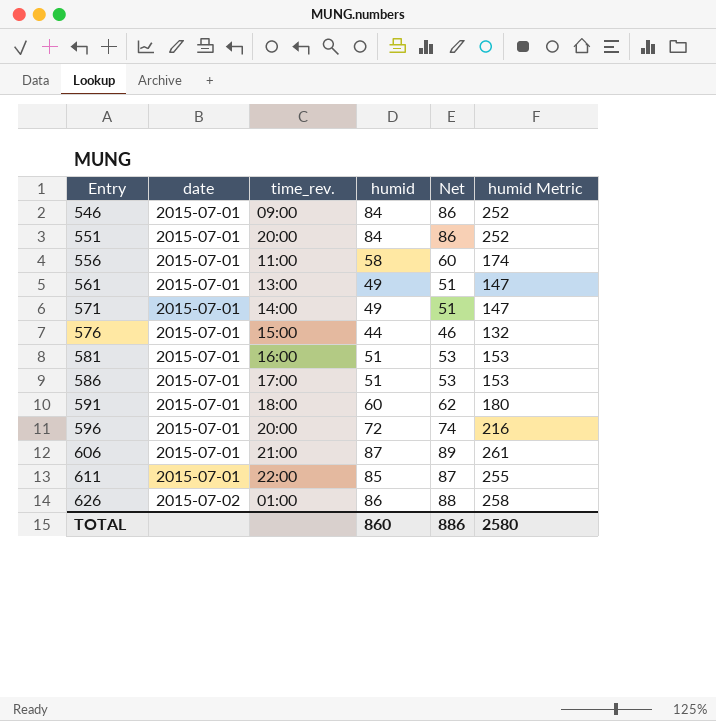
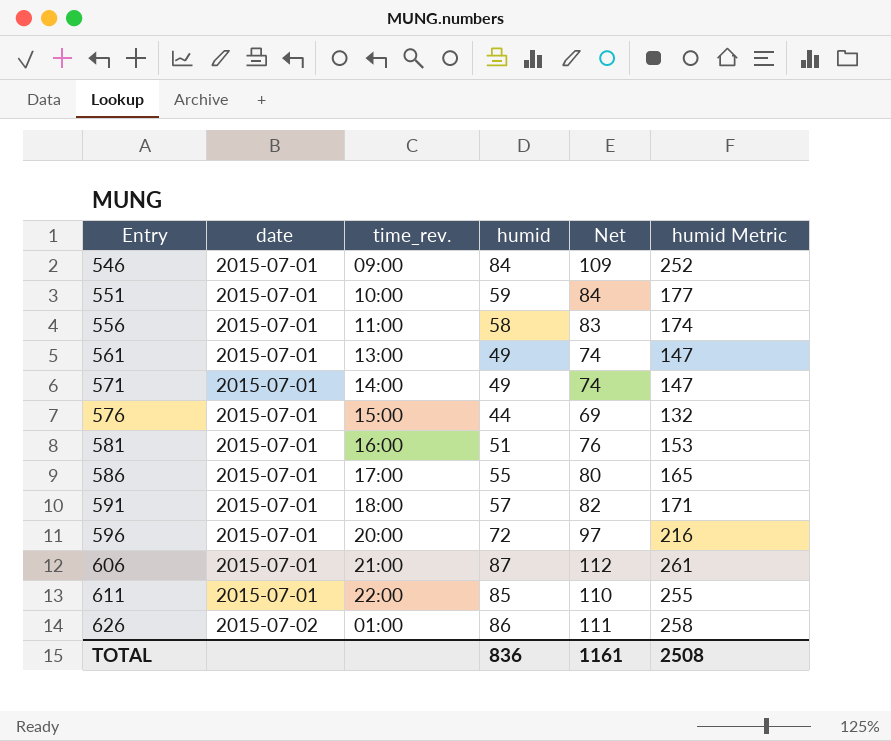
column Net | formula: [humid] + 2 -> [humid] + 25
551 | time_rev.: 20:00 -> 10:00
551 | humid: 84 -> 59
551 | humid Metric: 252 -> 177
586 | humid: 51 -> 55
586 | humid Metric: 153 -> 165
591 | humid: 60 -> 57
591 | humid Metric: 180 -> 171
TOTAL | humid: 860 -> 836
TOTAL | Net: 886 -> 1161
TOTAL | humid Metric: 2580 -> 2508

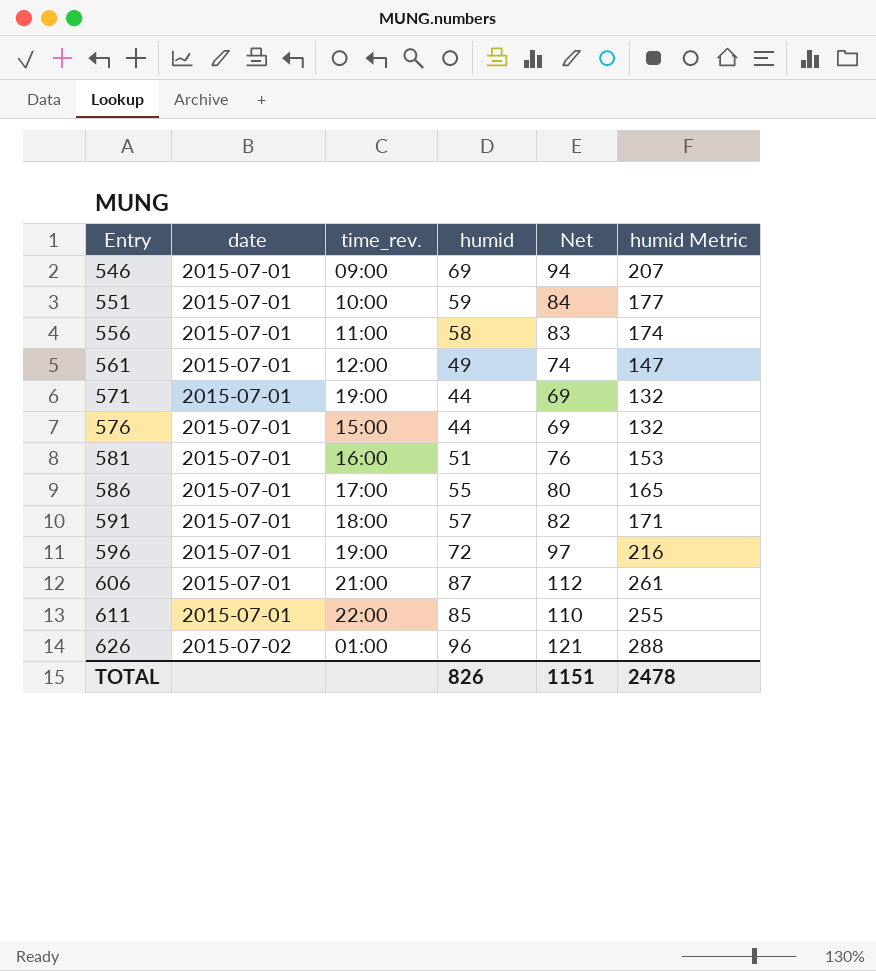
546 | humid: 84 -> 69
546 | Net: 109 -> 94
546 | humid Metric: 252 -> 207
561 | time_rev.: 13:00 -> 12:00
571 | time_rev.: 14:00 -> 19:00
571 | humid: 49 -> 44
571 | Net: 74 -> 69
571 | humid Metric: 147 -> 132
596 | time_rev.: 20:00 -> 19:00
626 | humid: 86 -> 96
626 | Net: 111 -> 121
626 | humid Metric: 258 -> 288
TOTAL | humid: 836 -> 826
TOTAL | Net: 1161 -> 1151
TOTAL | humid Metric: 2508 -> 2478

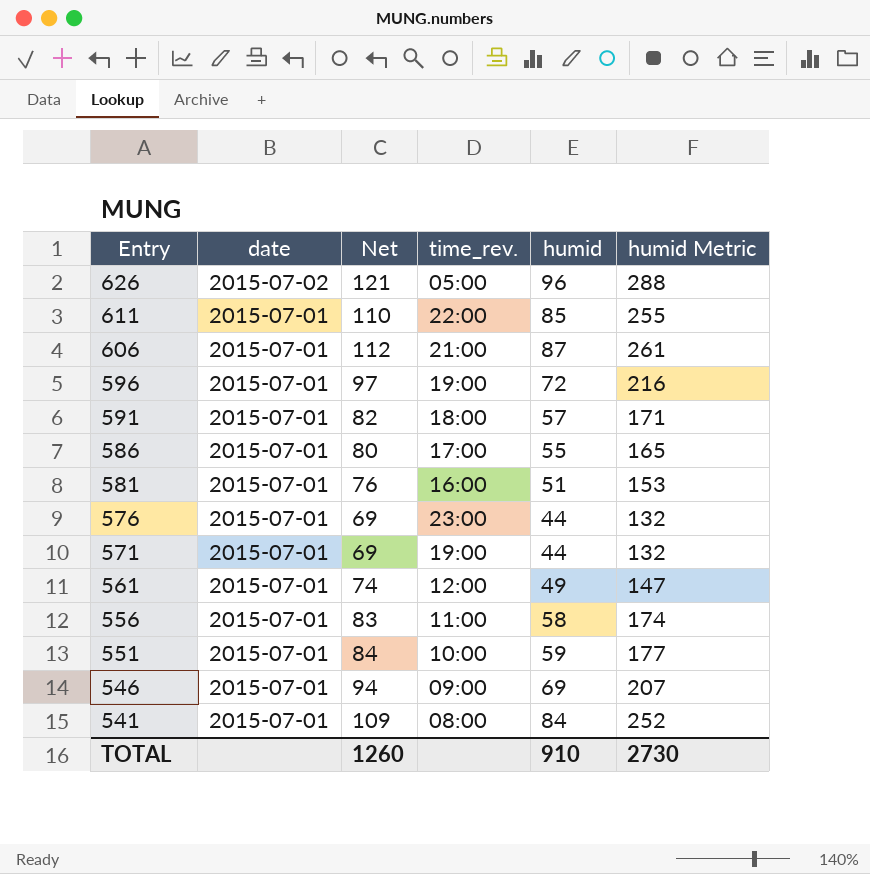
row order: Entry ascending -> Entry descending
column Net | position: 5 -> 3
626 | time_rev.: 01:00 -> 05:00
576 | time_rev.: 15:00 -> 23:00
row 541: none -> 2015-07-01 | 109 | 08:00 | 84 | 252
TOTAL | Net: 1151 -> 1260
TOTAL | humid: 826 -> 910
TOTAL | humid Metric: 2478 -> 2730

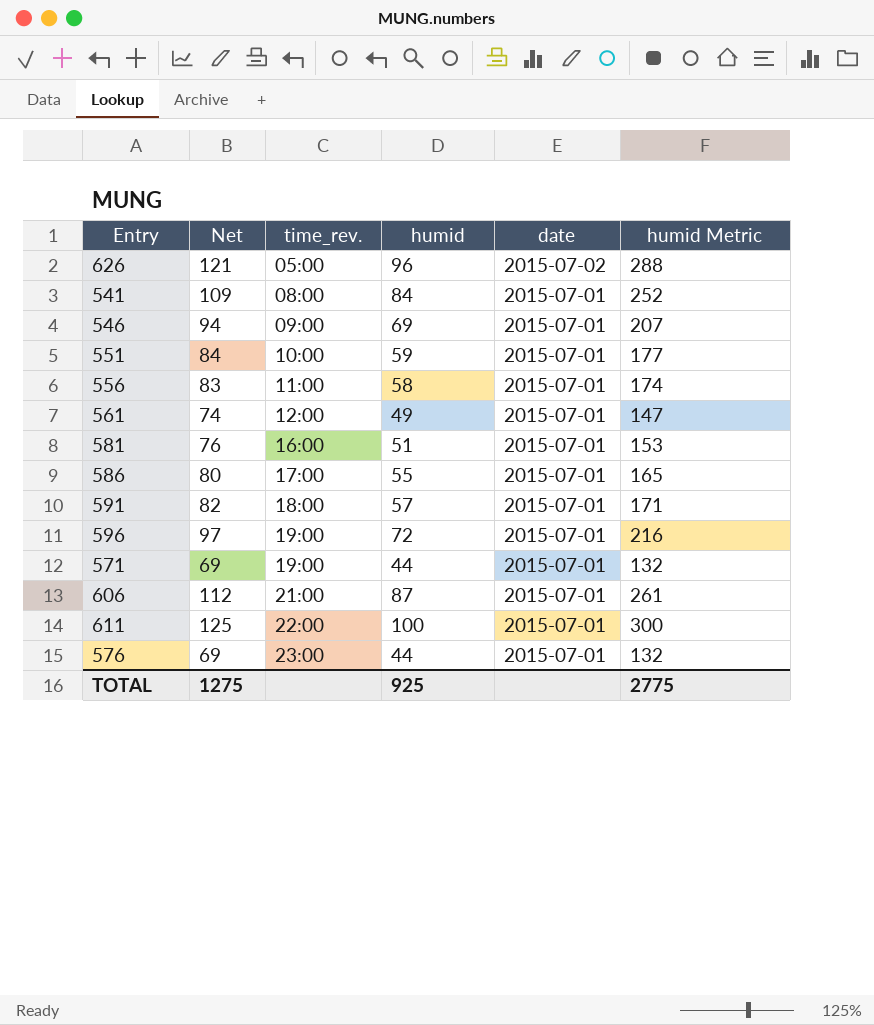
row order: Entry descending -> time_rev. ascending
column date | position: 2 -> 5
611 | Net: 110 -> 125
611 | humid: 85 -> 100
611 | humid Metric: 255 -> 300
TOTAL | Net: 1260 -> 1275
TOTAL | humid: 910 -> 925
TOTAL | humid Metric: 2730 -> 2775

